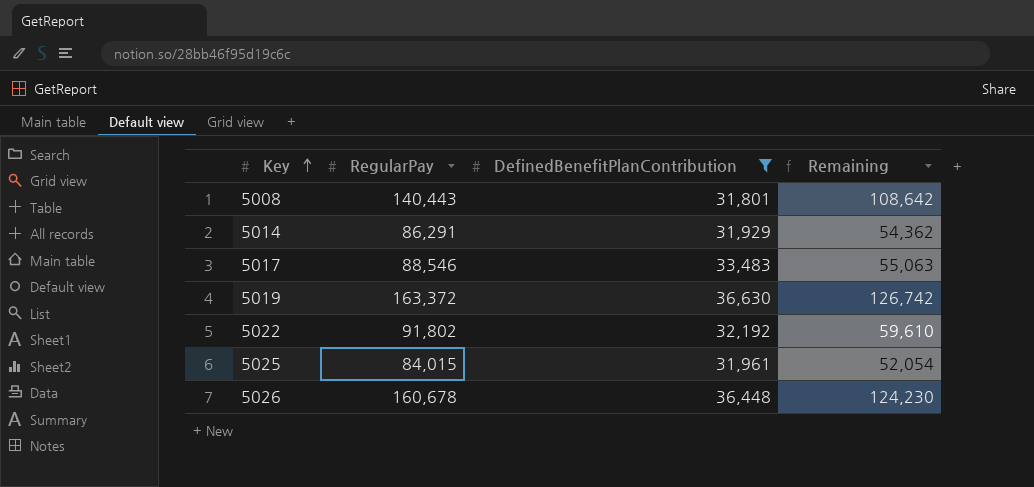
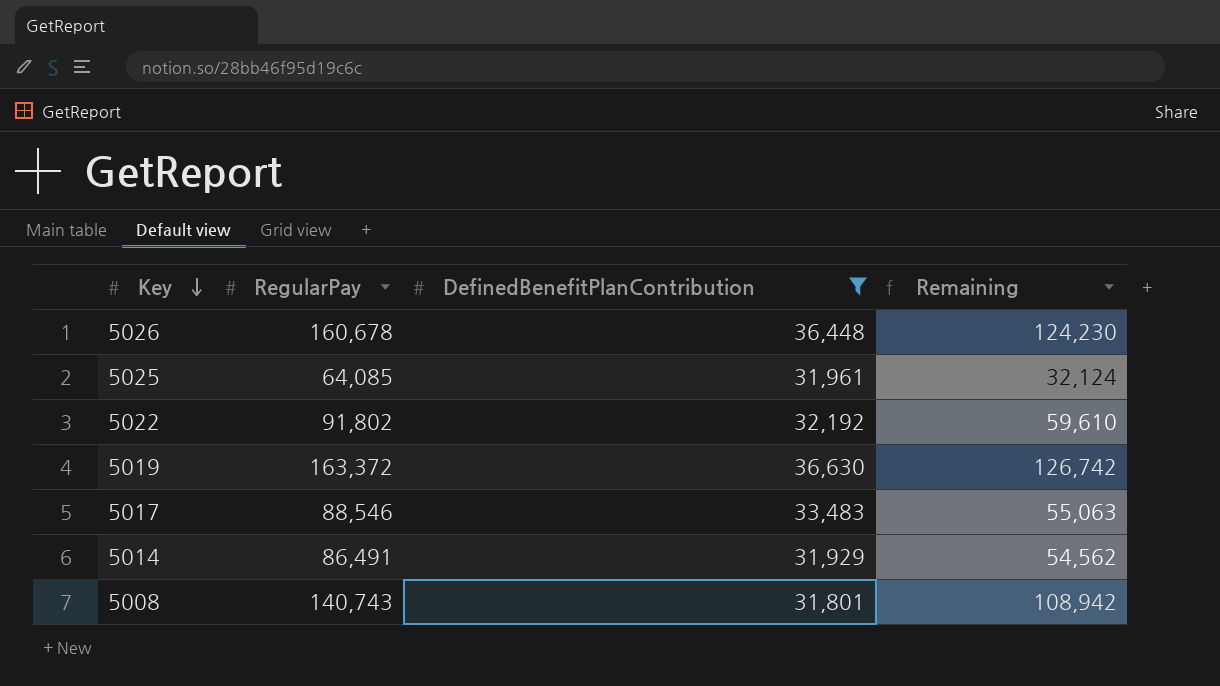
row order: Key ascending -> Key descending
5025 | RegularPay: 84,015 -> 64,085
5025 | Remaining: 52,054 -> 32,124
5014 | RegularPay: 86,291 -> 86,491
5014 | Remaining: 54,362 -> 54,562
5008 | RegularPay: 140,443 -> 140,743
5008 | Remaining: 108,642 -> 108,942

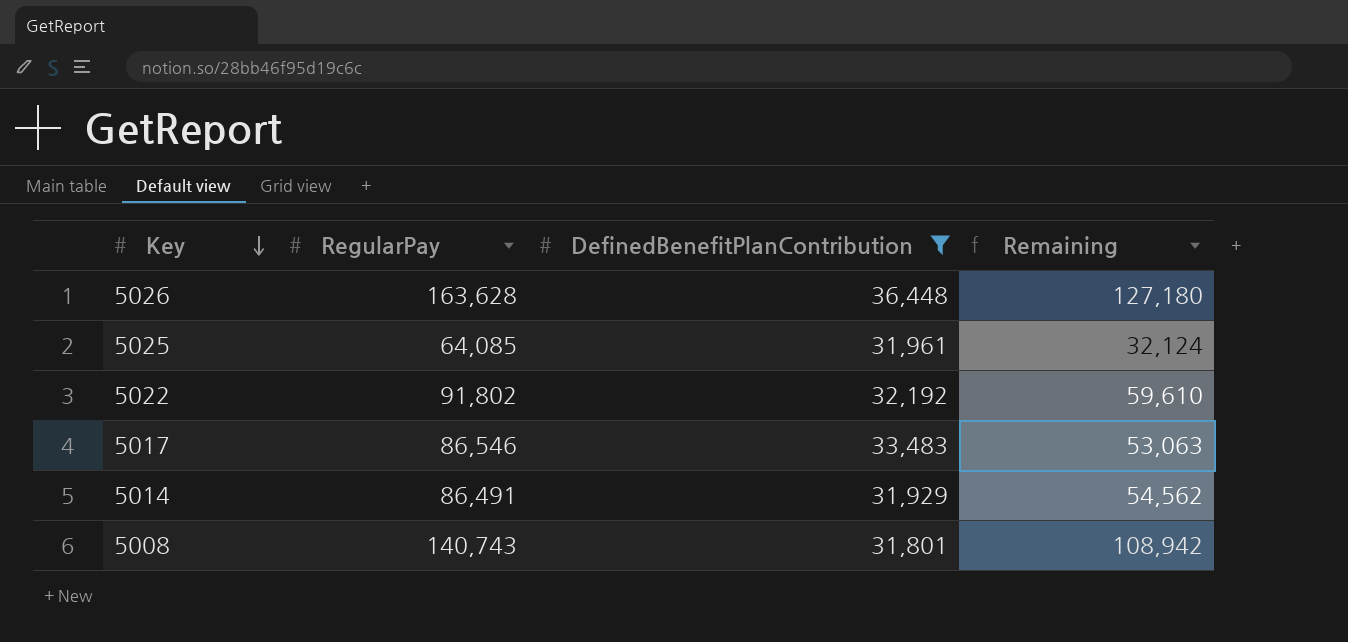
row 5019: 163,372 | 36,630 | 126,742 -> none
5026 | RegularPay: 160,678 -> 163,628
5026 | Remaining: 124,230 -> 127,180
5017 | RegularPay: 88,546 -> 86,546
5017 | Remaining: 55,063 -> 53,063

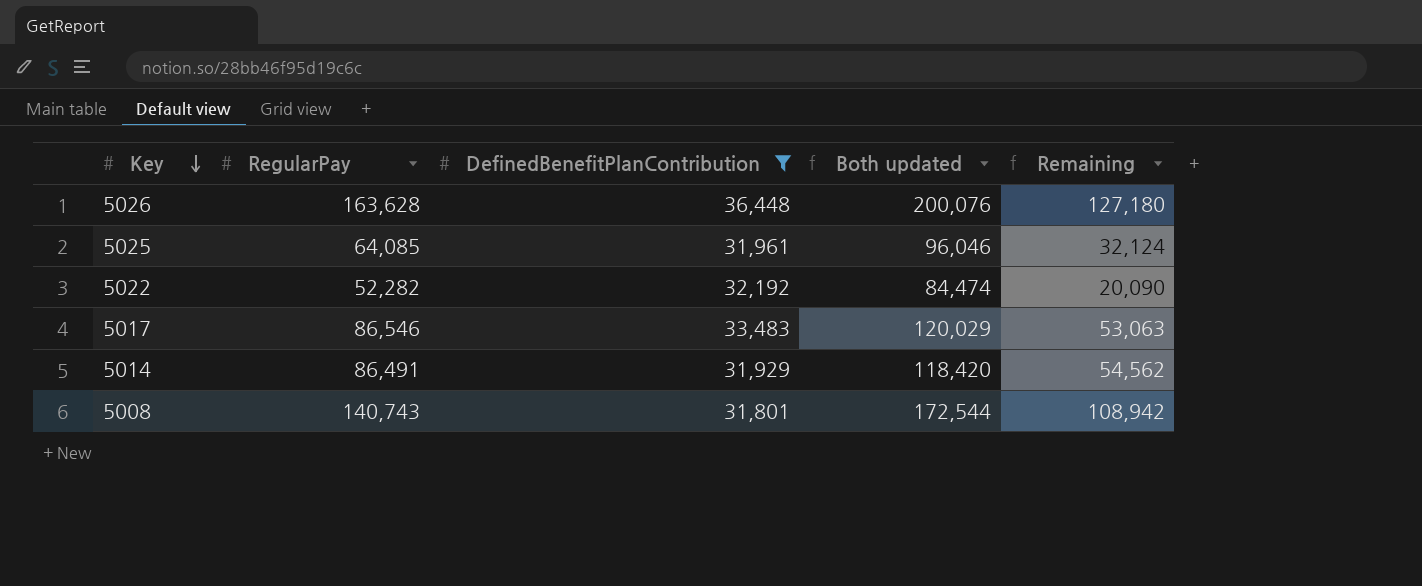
column Both updated | formula: none -> [RegularPay] + [DefinedBenefitPlanContribution]
5022 | RegularPay: 91,802 -> 52,282
5022 | Remaining: 59,610 -> 20,090

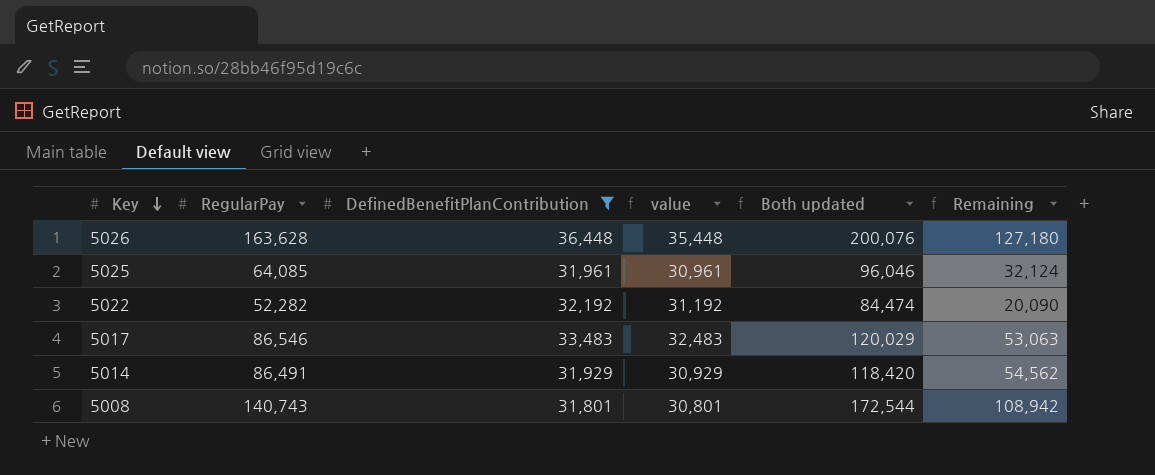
column value | formula: none -> [DefinedBenefitPlanContribution] - 1000

